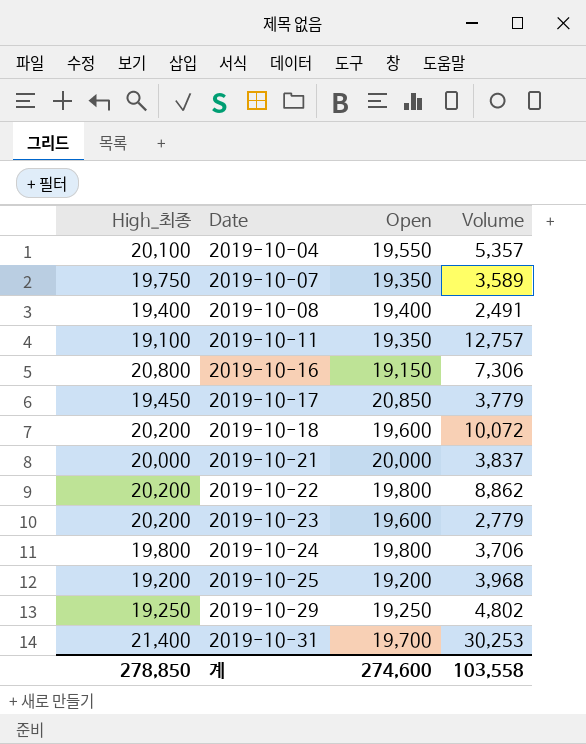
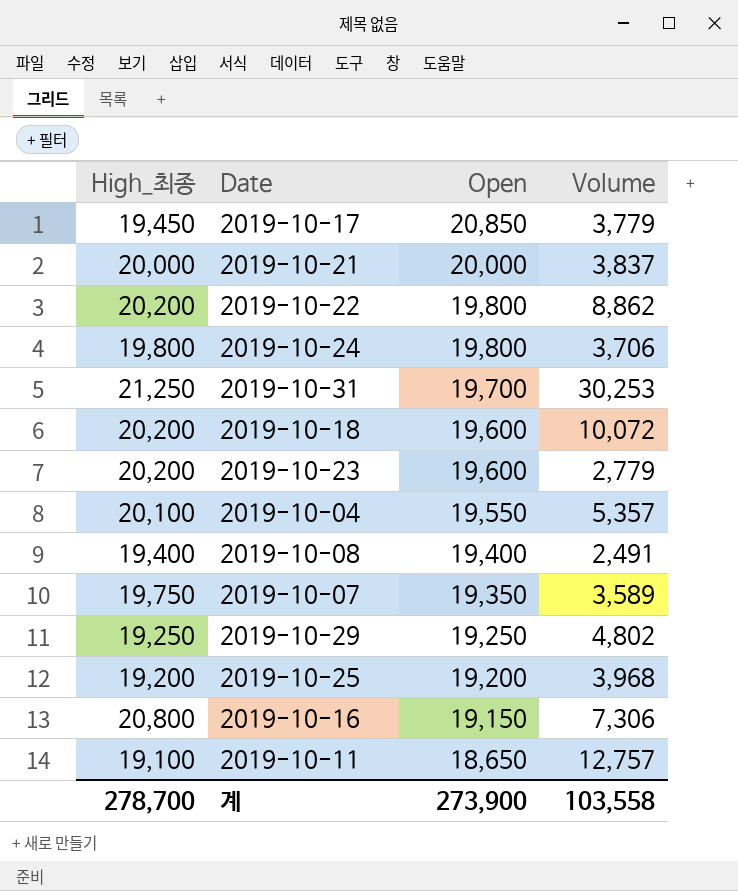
row order: Date ascending -> Open descending
2019-10-31 | High_최종: 21,400 -> 21,250
2019-10-11 | Open: 19,350 -> 18,650
계 | High_최종: 278,850 -> 278,700
계 | Open: 274,600 -> 273,900

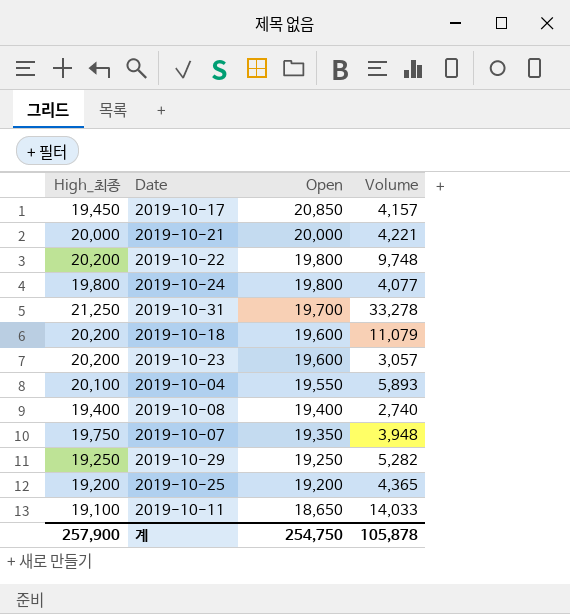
row 2019-10-16: 20,800 | 19,150 | 7,306 -> none
2019-10-17 | Volume: 3,779 -> 4,157
2019-10-21 | Volume: 3,837 -> 4,221
2019-10-22 | Volume: 8,862 -> 9,748
2019-10-24 | Volume: 3,706 -> 4,077
2019-10-31 | Volume: 30,253 -> 33,278
2019-10-18 | Volume: 10,072 -> 11,079
2019-10-23 | Volume: 2,779 -> 3,057
2019-10-04 | Volume: 5,357 -> 5,893
2019-10-08 | Volume: 2,491 -> 2,740
2019-10-07 | Volume: 3,589 -> 3,948
2019-10-29 | Volume: 4,802 -> 5,282
2019-10-25 | Volume: 3,968 -> 4,365
2019-10-11 | Volume: 12,757 -> 14,033
계 | High_최종: 278,700 -> 257,900
계 | Open: 273,900 -> 254,750
계 | Volume: 103,558 -> 105,878

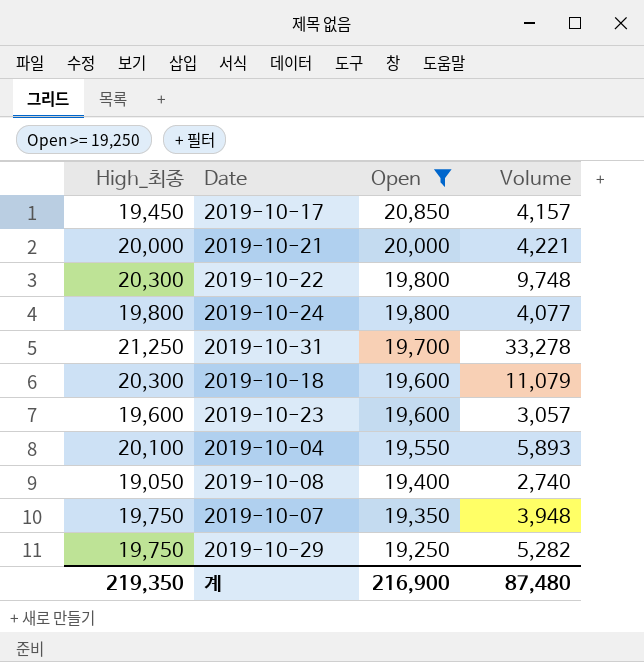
filter: none -> Open >= 19,250
2019-10-22 | High_최종: 20,200 -> 20,300
2019-10-18 | High_최종: 20,200 -> 20,300
2019-10-23 | High_최종: 20,200 -> 19,600
2019-10-08 | High_최종: 19,400 -> 19,050
2019-10-29 | High_최종: 19,250 -> 19,750
계 | High_최종: 257,900 -> 219,350
계 | Open: 254,750 -> 216,900
계 | Volume: 105,878 -> 87,480

